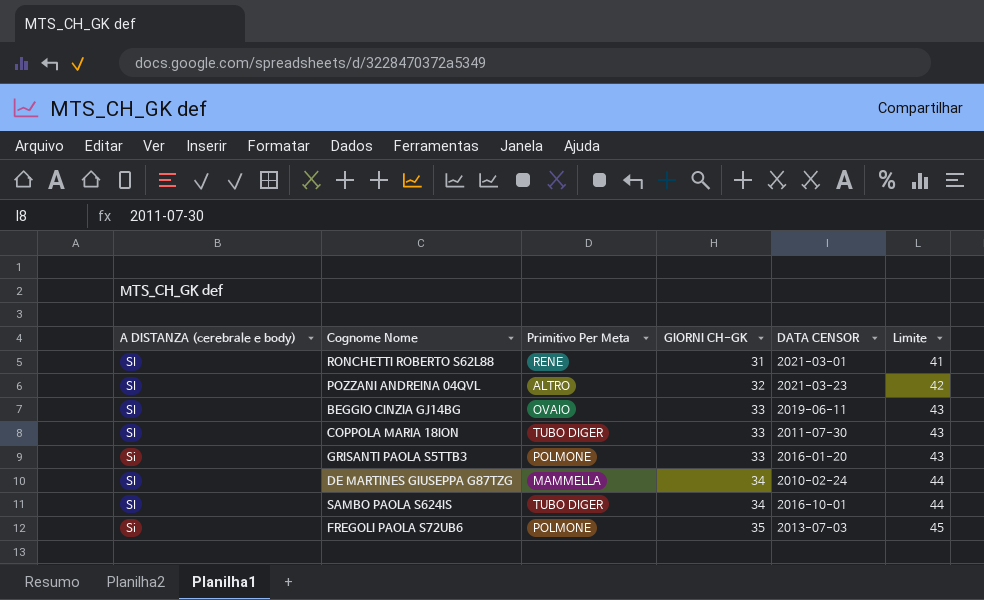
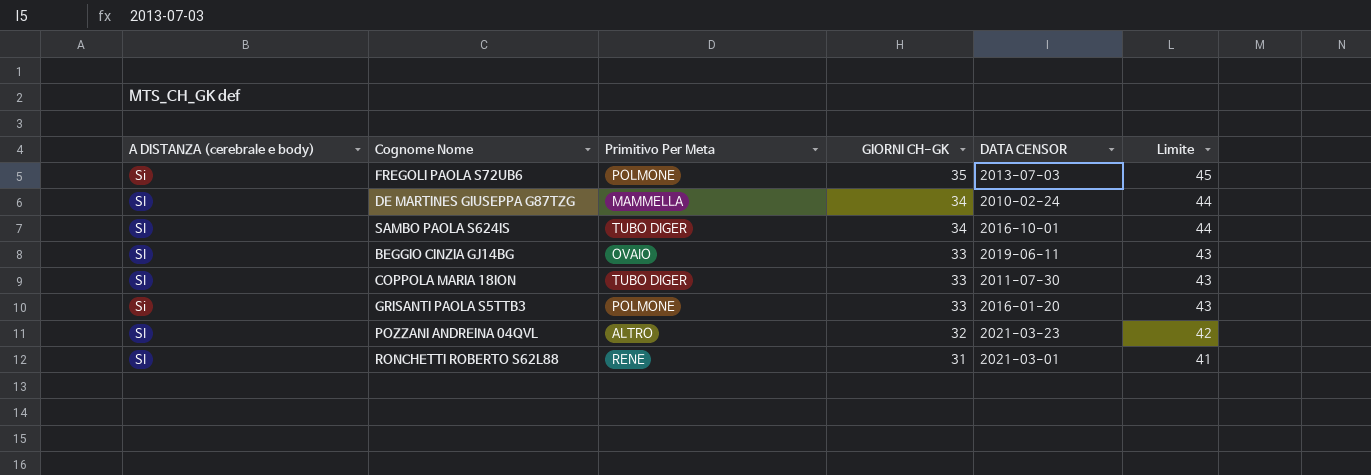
row order: GIORNI CH-GK ascending -> GIORNI CH-GK descending

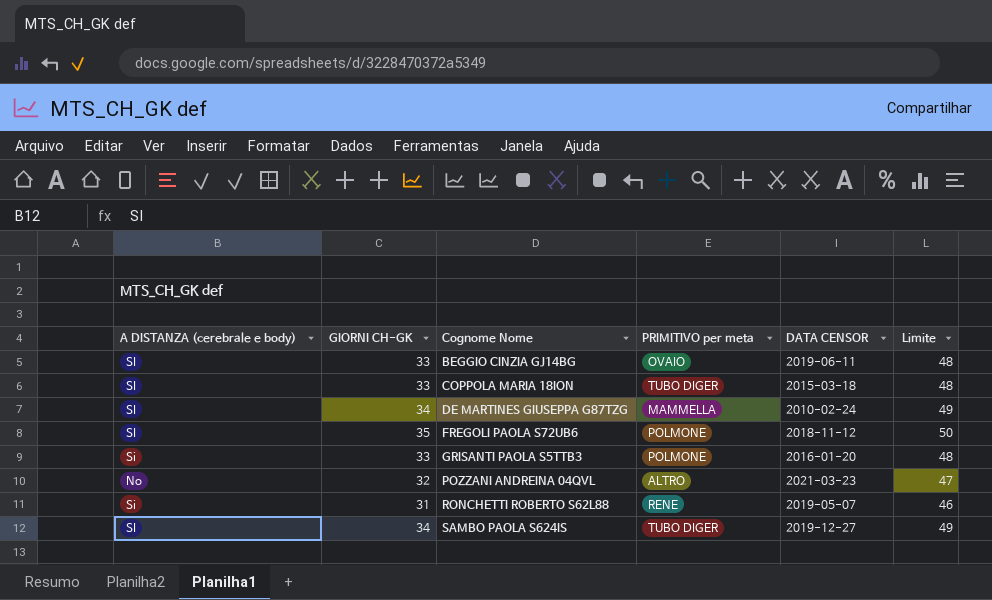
row order: GIORNI CH-GK descending -> Cognome Nome ascending
column GIORNI CH-GK | position: 4 -> 2
column name: Primitivo Per Meta -> PRIMITIVO per meta
column Limite | formula: [GIORNI CH-GK] + 10 -> [GIORNI CH-GK] + 15
COPPOLA MARIA 18ION | DATA CENSOR: 2011-07-30 -> 2015-03-18
FREGOLI PAOLA S72UB6 | A DISTANZA (cerebrale e body): Si -> SI
FREGOLI PAOLA S72UB6 | DATA CENSOR: 2013-07-03 -> 2018-11-12
POZZANI ANDREINA 04QVL | A DISTANZA (cerebrale e body): SI -> No
RONCHETTI ROBERTO S62L88 | A DISTANZA (cerebrale e body): SI -> Si
RONCHETTI ROBERTO S62L88 | DATA CENSOR: 2021-03-01 -> 2019-05-07
SAMBO PAOLA S624IS | DATA CENSOR: 2016-10-01 -> 2019-12-27

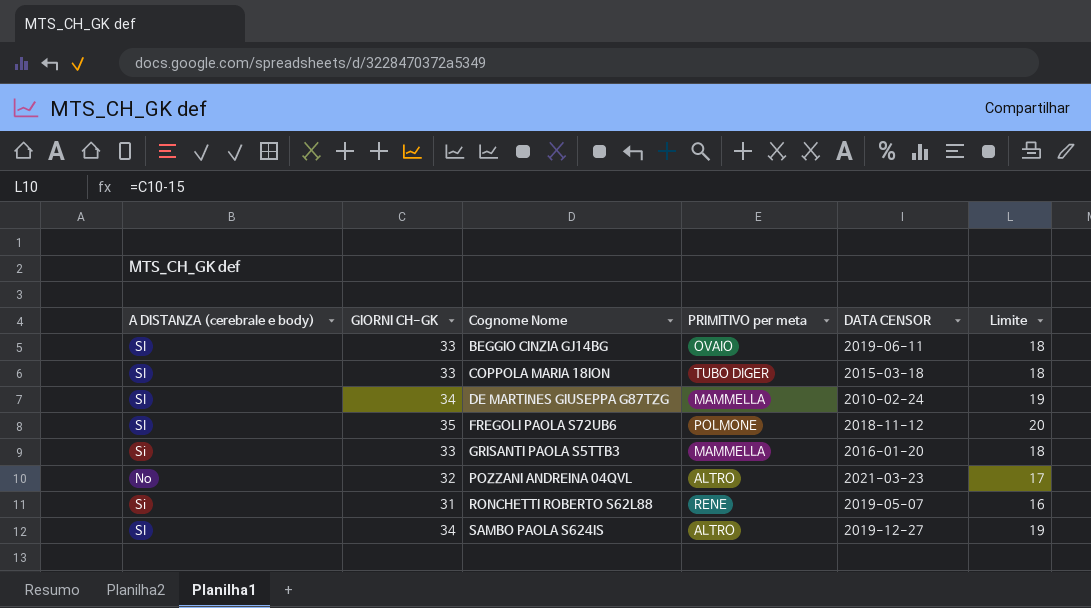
column Limite | formula: [GIORNI CH-GK] + 15 -> [GIORNI CH-GK] - 15
GRISANTI PAOLA S5TTB3 | PRIMITIVO per meta: POLMONE -> MAMMELLA
SAMBO PAOLA S624IS | PRIMITIVO per meta: TUBO DIGER -> ALTRO

